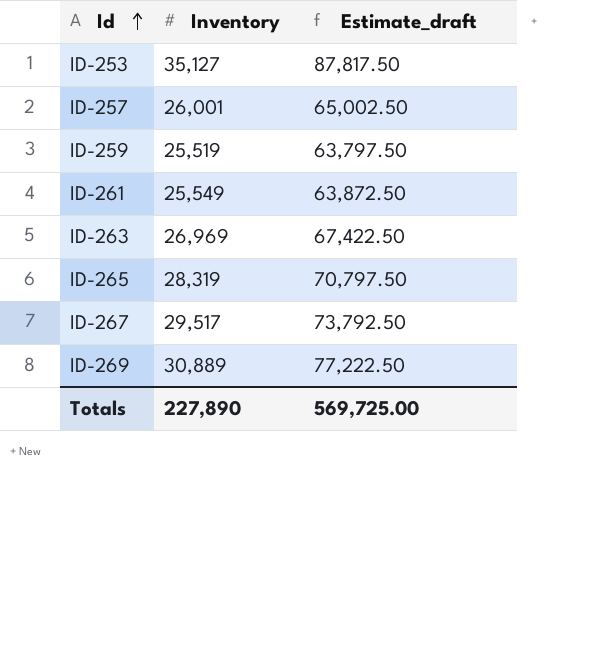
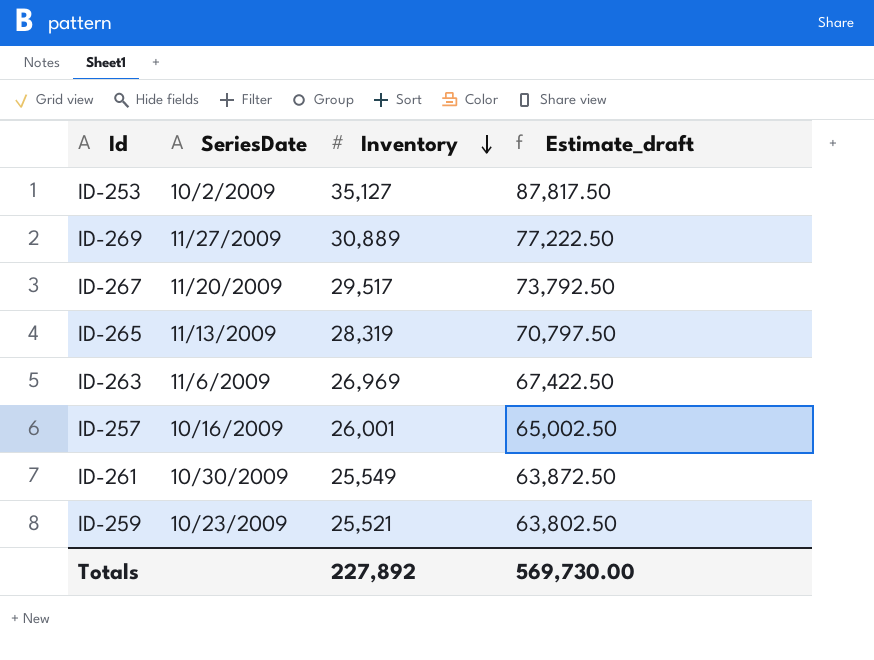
row order: Id ascending -> Inventory descending
column SeriesDate | position: none -> 2
ID-259 | Inventory: 25,519 -> 25,521
ID-259 | Estimate_draft: 63,797.50 -> 63,802.50
Totals | Inventory: 227,890 -> 227,892
Totals | Estimate_draft: 569,725.00 -> 569,730.00

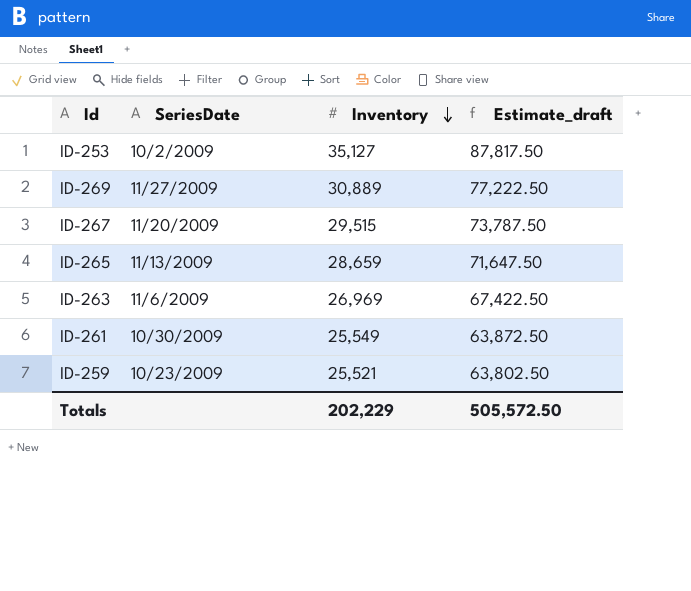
row ID-257: 10/16/2009 | 26,001 | 65,002.50 -> none
ID-267 | Inventory: 29,517 -> 29,515
ID-267 | Estimate_draft: 73,792.50 -> 73,787.50
ID-265 | Inventory: 28,319 -> 28,659
ID-265 | Estimate_draft: 70,797.50 -> 71,647.50
Totals | Inventory: 227,892 -> 202,229
Totals | Estimate_draft: 569,730.00 -> 505,572.50

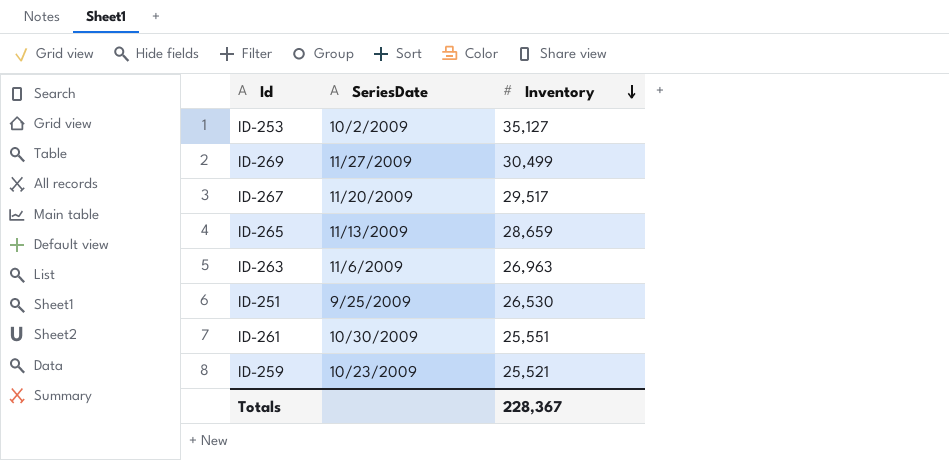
column Estimate_draft | formula: [Inventory] * 2.5 -> none
ID-269 | Inventory: 30,889 -> 30,499
ID-267 | Inventory: 29,515 -> 29,517
ID-263 | Inventory: 26,969 -> 26,963
row ID-251: none -> 9/25/2009 | 26,530
ID-261 | Inventory: 25,549 -> 25,551
Totals | Inventory: 202,229 -> 228,367

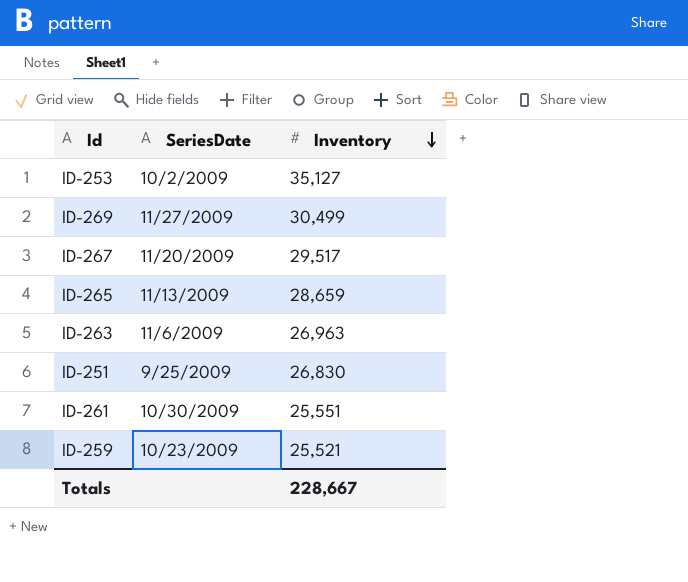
ID-251 | Inventory: 26,530 -> 26,830
Totals | Inventory: 228,367 -> 228,667

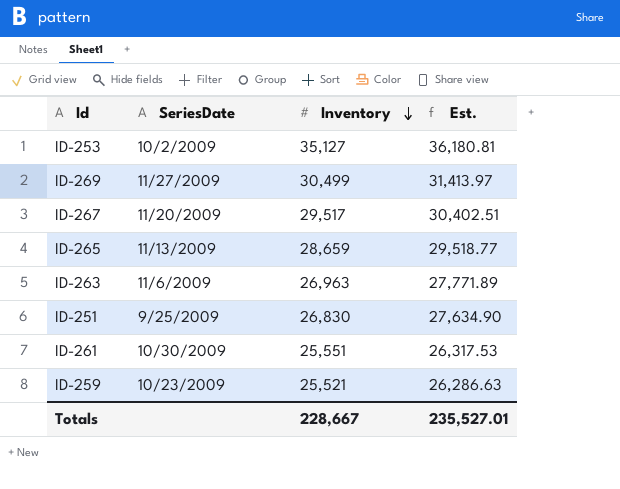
column Est. | formula: none -> [Inventory] * 1.03

